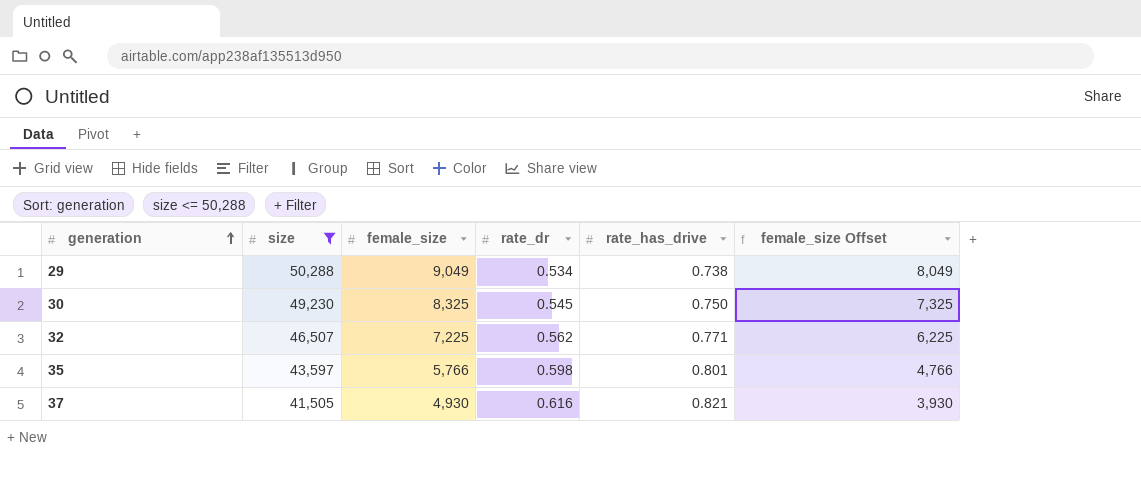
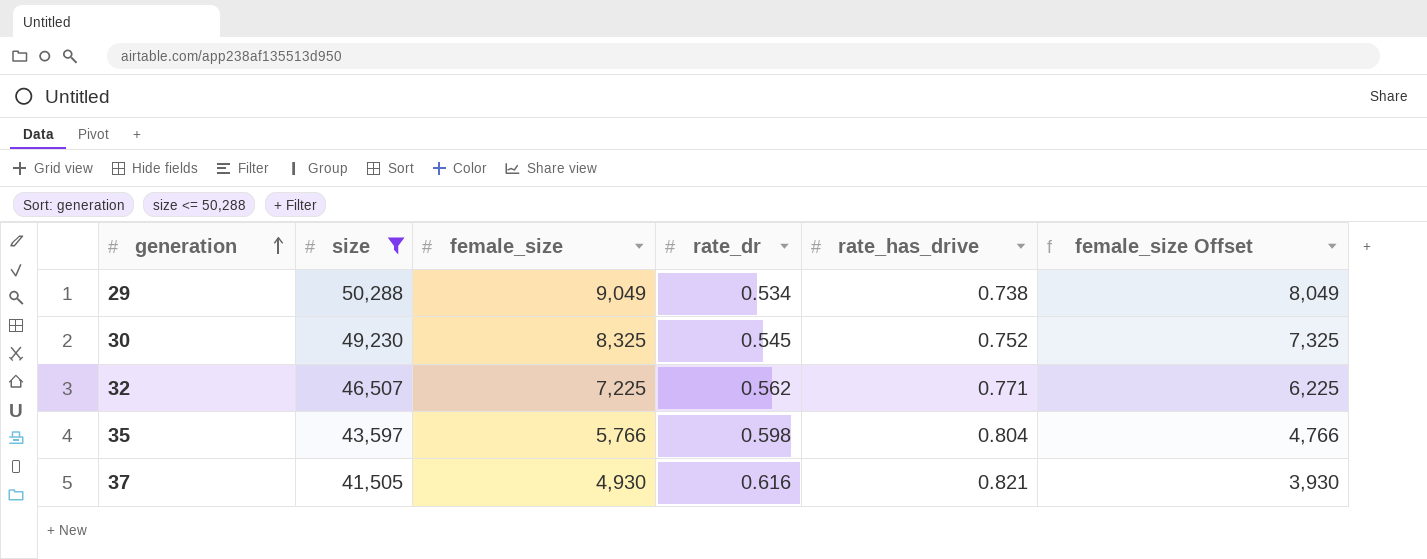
30 | rate_has_drive: 0.750 -> 0.752
35 | rate_has_drive: 0.801 -> 0.804

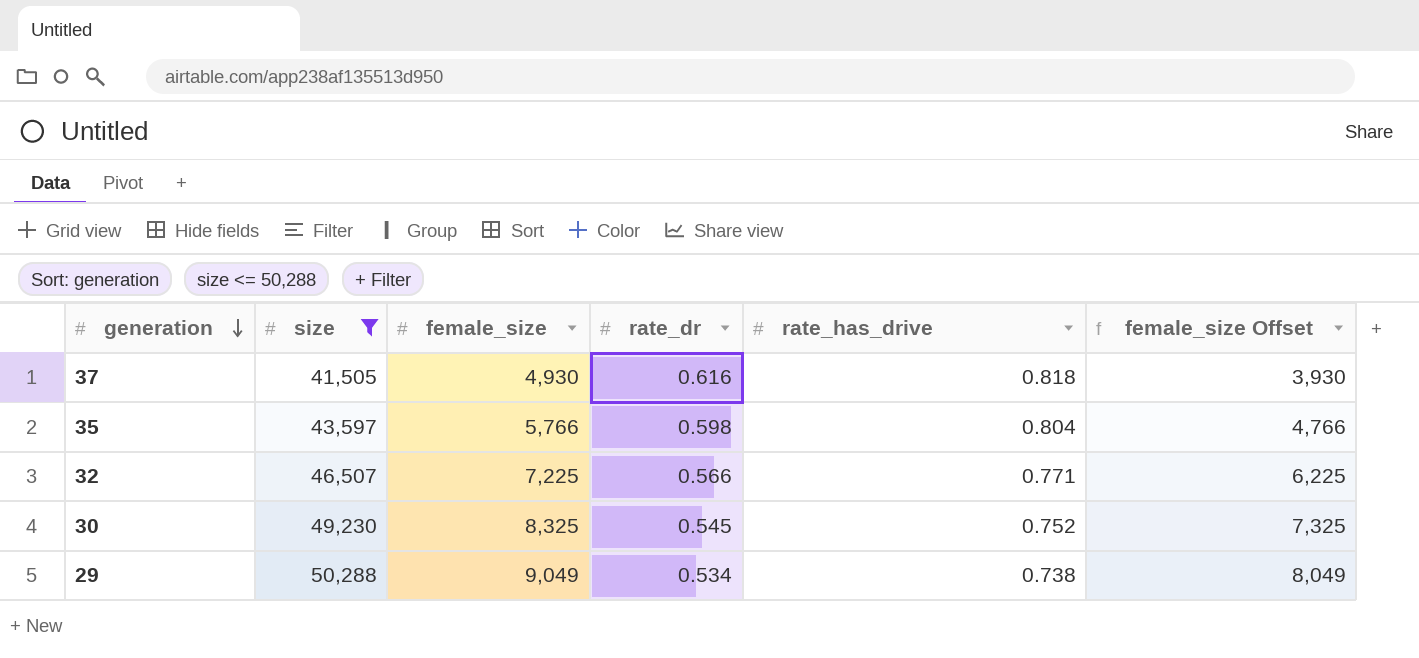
row order: generation ascending -> generation descending
37 | rate_has_drive: 0.821 -> 0.818
32 | rate_dr: 0.562 -> 0.566

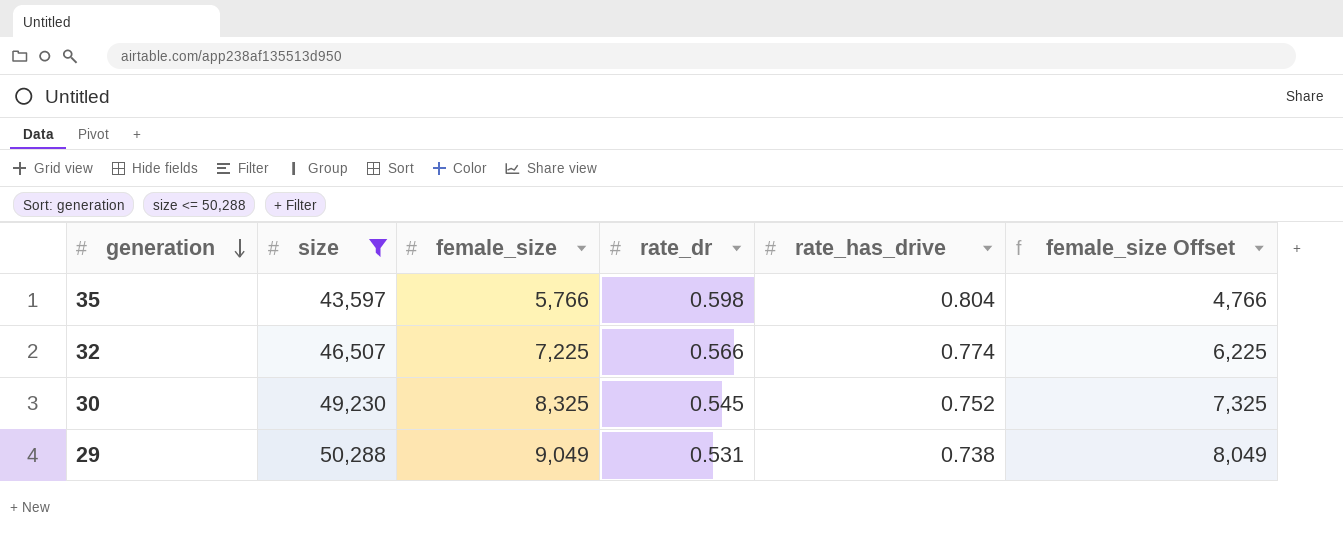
row 37: 41,505 | 4,930 | 0.616 | 0.818 | 3,930 -> none
32 | rate_has_drive: 0.771 -> 0.774
29 | rate_dr: 0.534 -> 0.531

